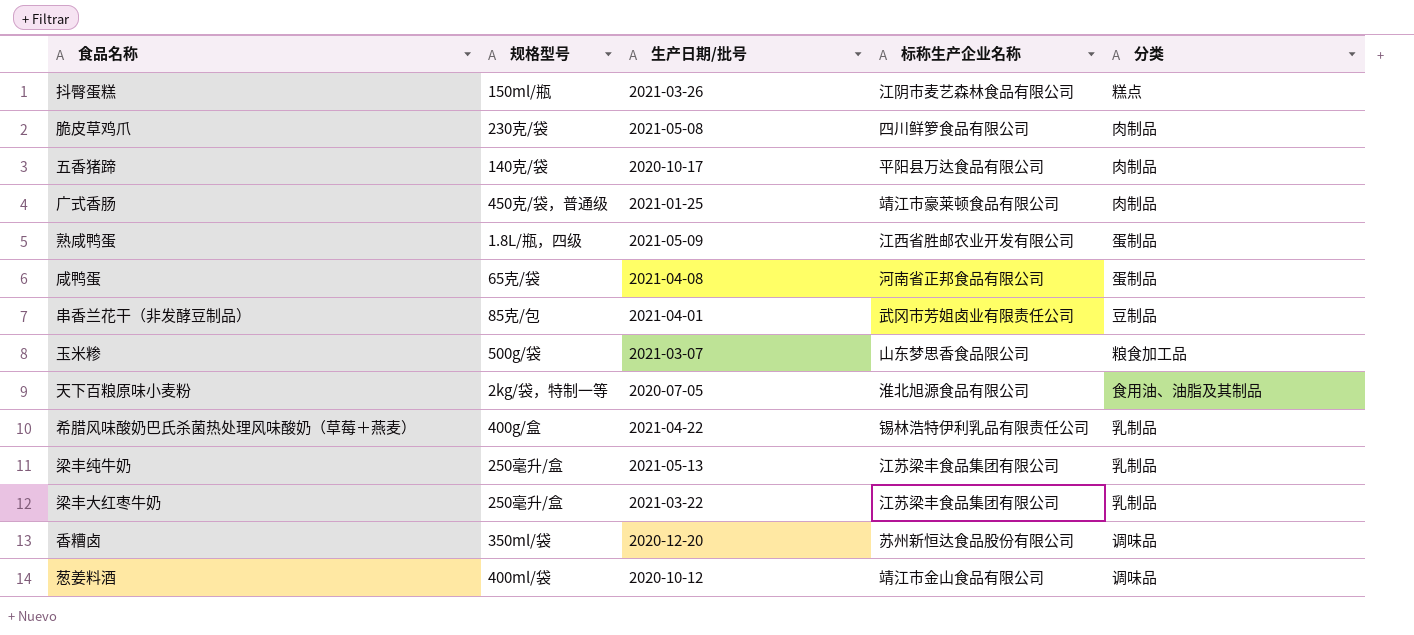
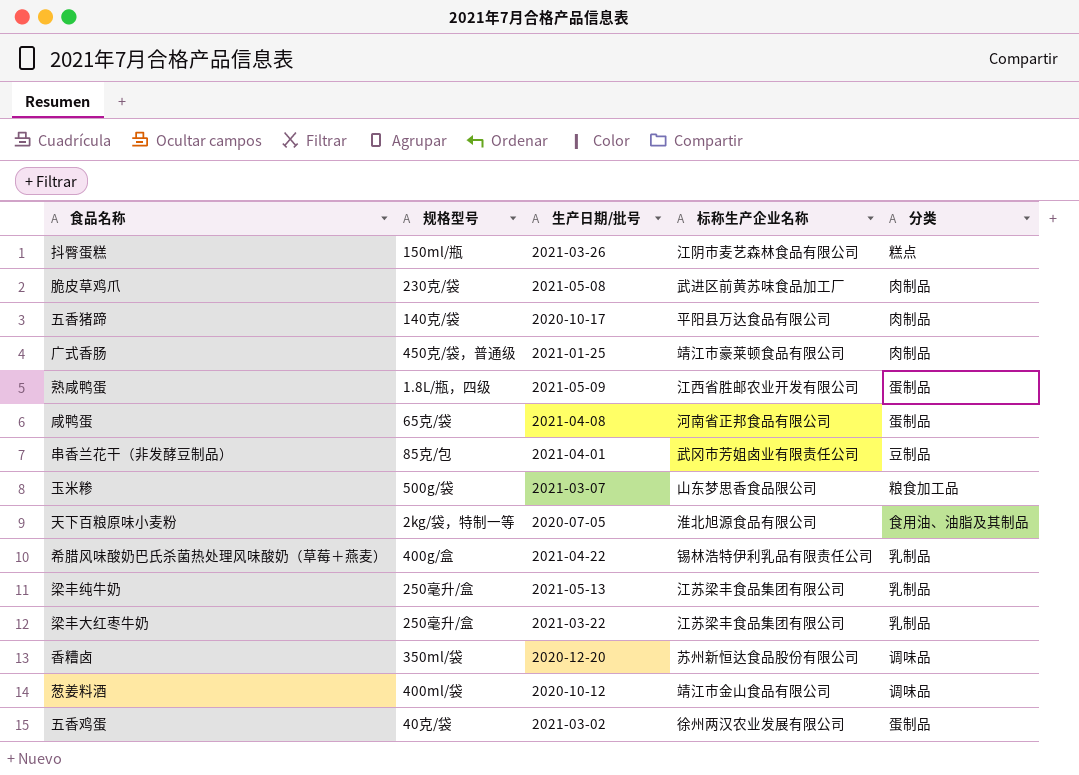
脆皮草鸡爪 | 标称生产企业名称: 四川鲜箩食品有限公司 -> 武进区前黄苏味食品加工厂
row 五香鸡蛋: none -> 40克/袋 | 2021-03-02 | 徐州两汉农业发展有限公司 | 蛋制品

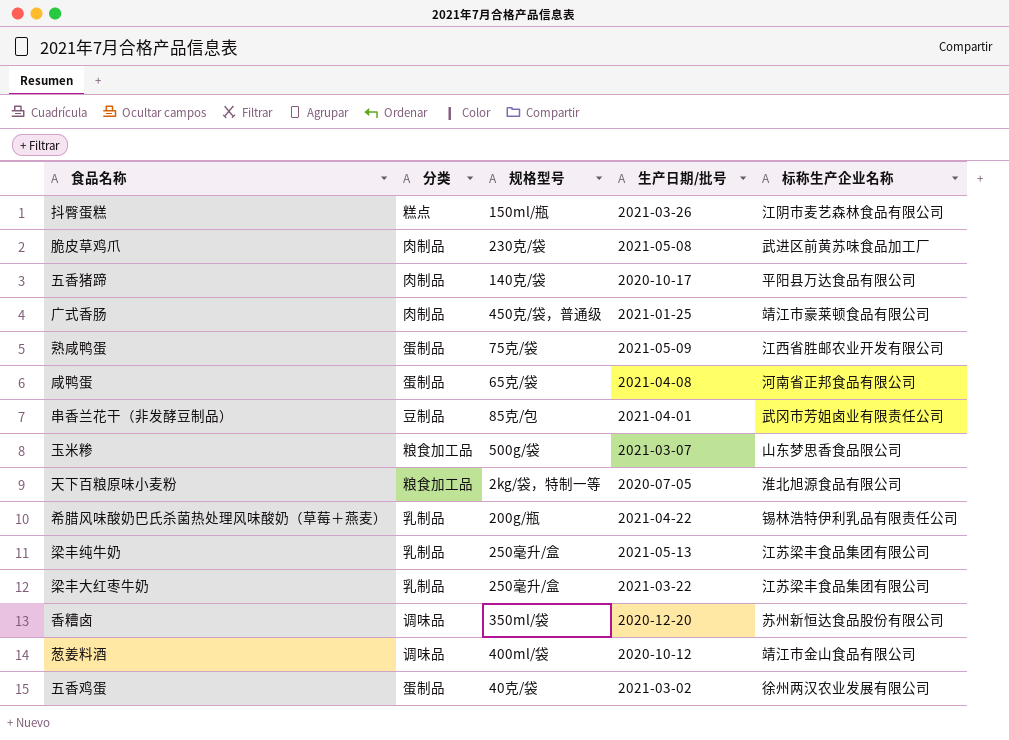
column 分类 | position: 5 -> 2
熟咸鸭蛋 | 规格型号: 1.8L/瓶，四级 -> 75克/袋
天下百粮原味小麦粉 | 分类: 食用油、油脂及其制品 -> 粮食加工品
希腊风味酸奶巴氏杀菌热处理风味酸奶（草莓＋燕麦） | 规格型号: 400g/盒 -> 200g/瓶

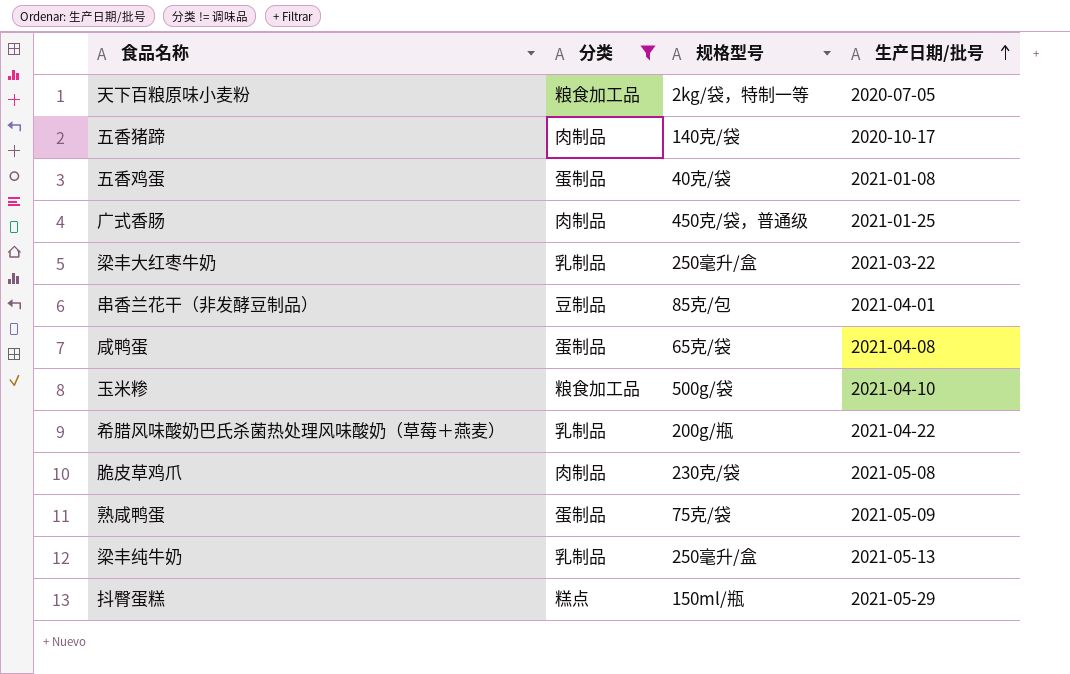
filter: none -> 分类 != 调味品
row order: none -> 生产日期/批号 ascending
column 标称生产企业名称 | position: 5 -> none
五香鸡蛋 | 生产日期/批号: 2021-03-02 -> 2021-01-08
玉米糁 | 生产日期/批号: 2021-03-07 -> 2021-04-10
抖臀蛋糕 | 生产日期/批号: 2021-03-26 -> 2021-05-29

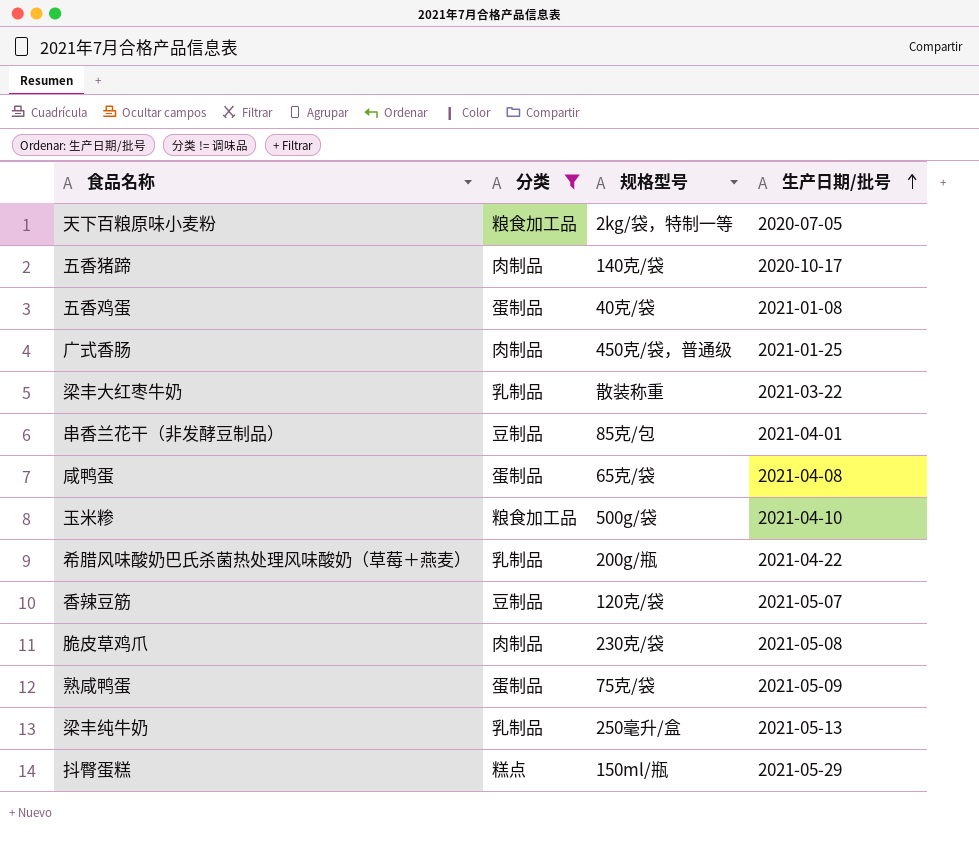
梁丰大红枣牛奶 | 规格型号: 250毫升/盒 -> 散装称重
row 香辣豆筋: none -> 豆制品 | 120克/袋 | 2021-05-07

